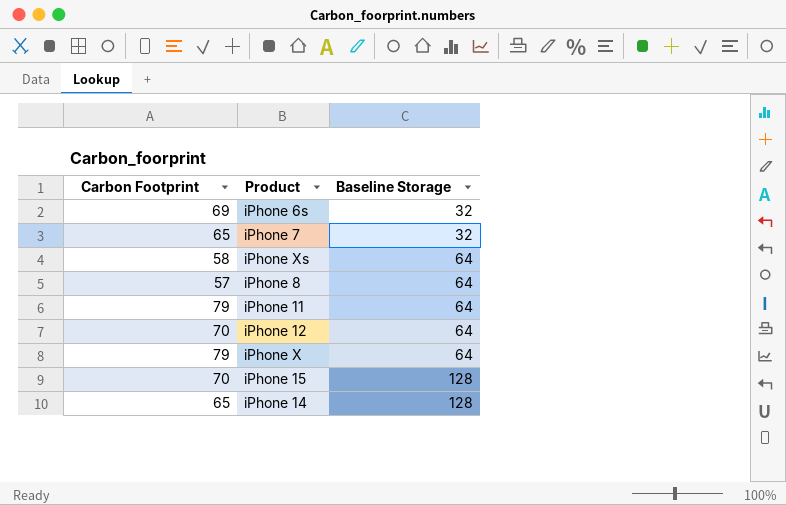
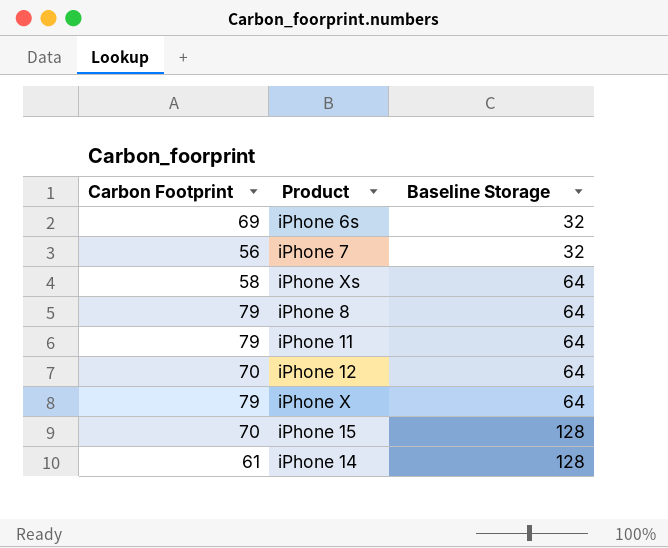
iPhone 7 | Carbon Footprint: 65 -> 56
iPhone 8 | Carbon Footprint: 57 -> 79
iPhone 14 | Carbon Footprint: 65 -> 61

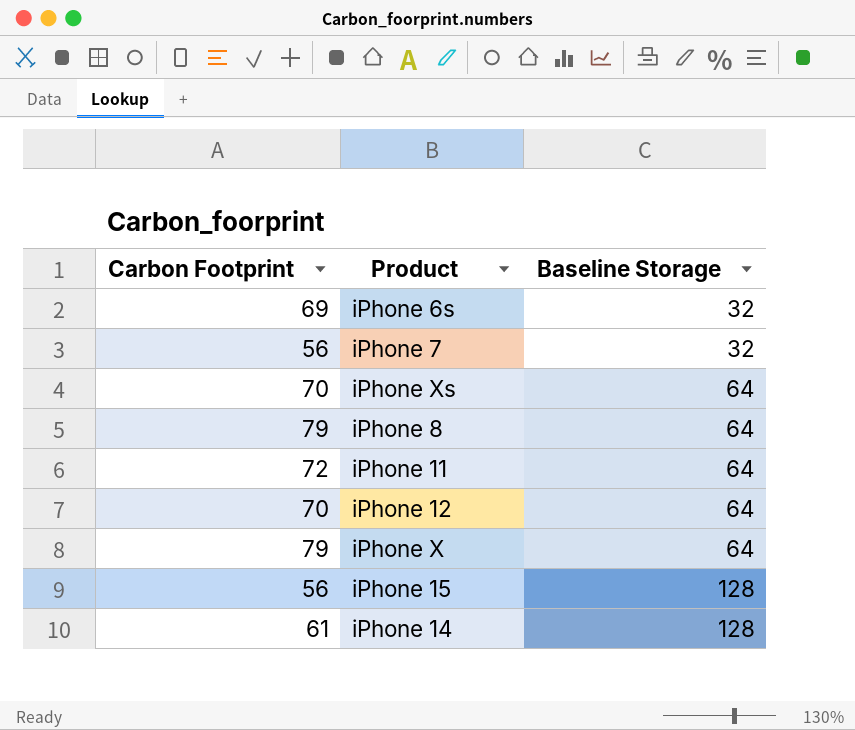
iPhone Xs | Carbon Footprint: 58 -> 70
iPhone 11 | Carbon Footprint: 79 -> 72
iPhone 15 | Carbon Footprint: 70 -> 56

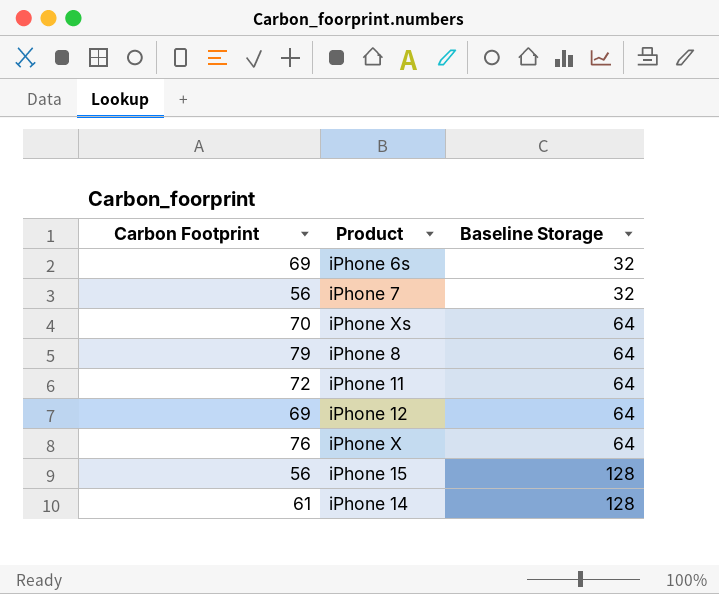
iPhone 12 | Carbon Footprint: 70 -> 69
iPhone X | Carbon Footprint: 79 -> 76

